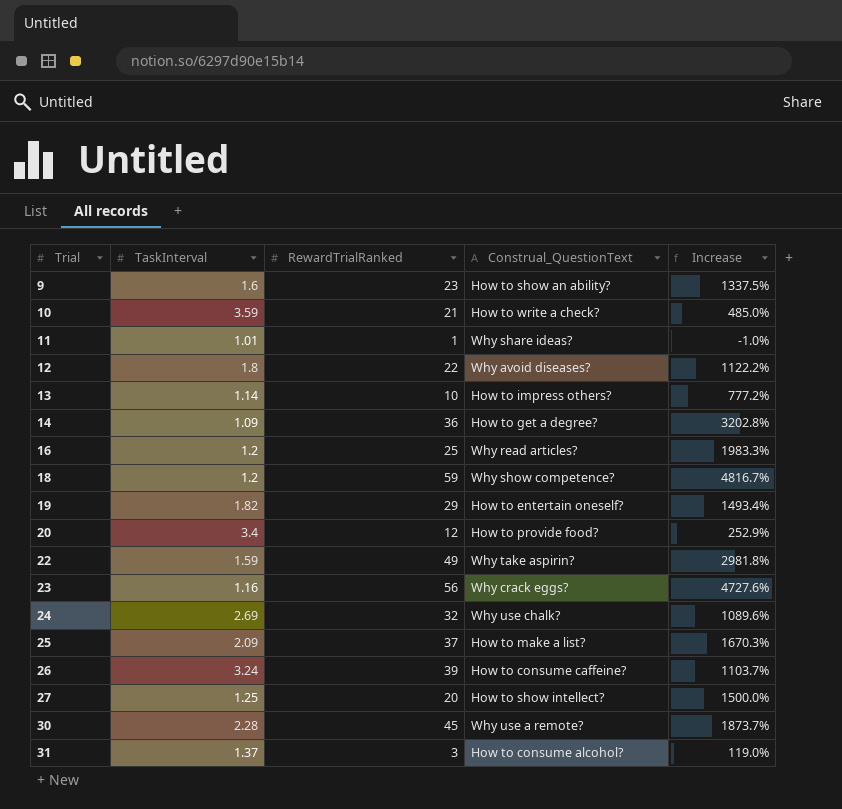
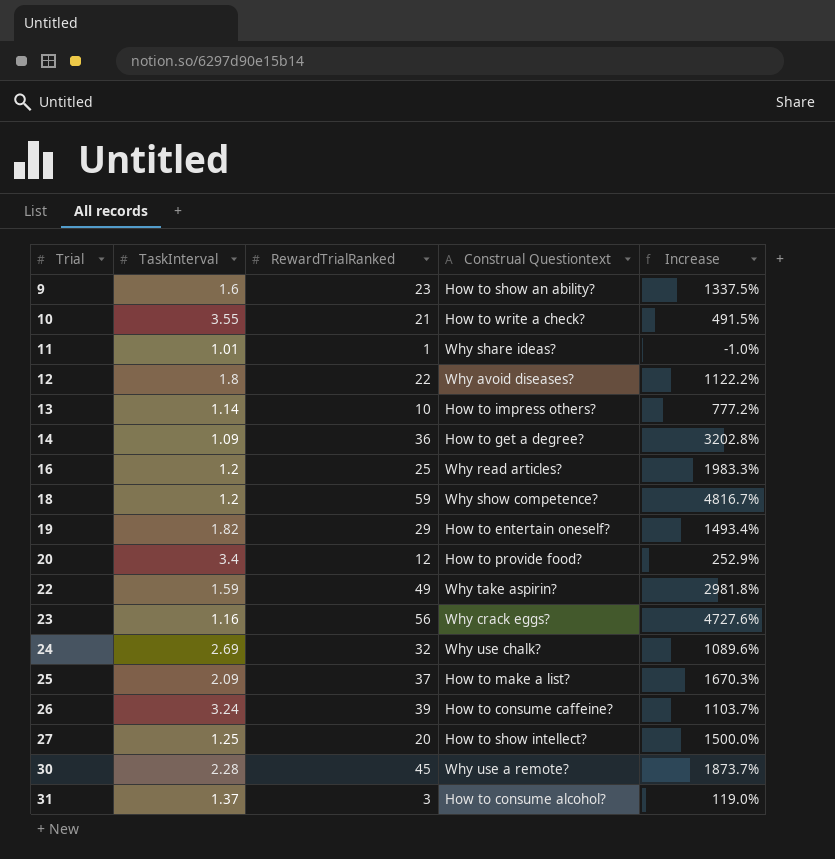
column name: Construal_QuestionText -> Construal Questiontext
10 | TaskInterval: 3.59 -> 3.55
10 | Increase: 485.0% -> 491.5%

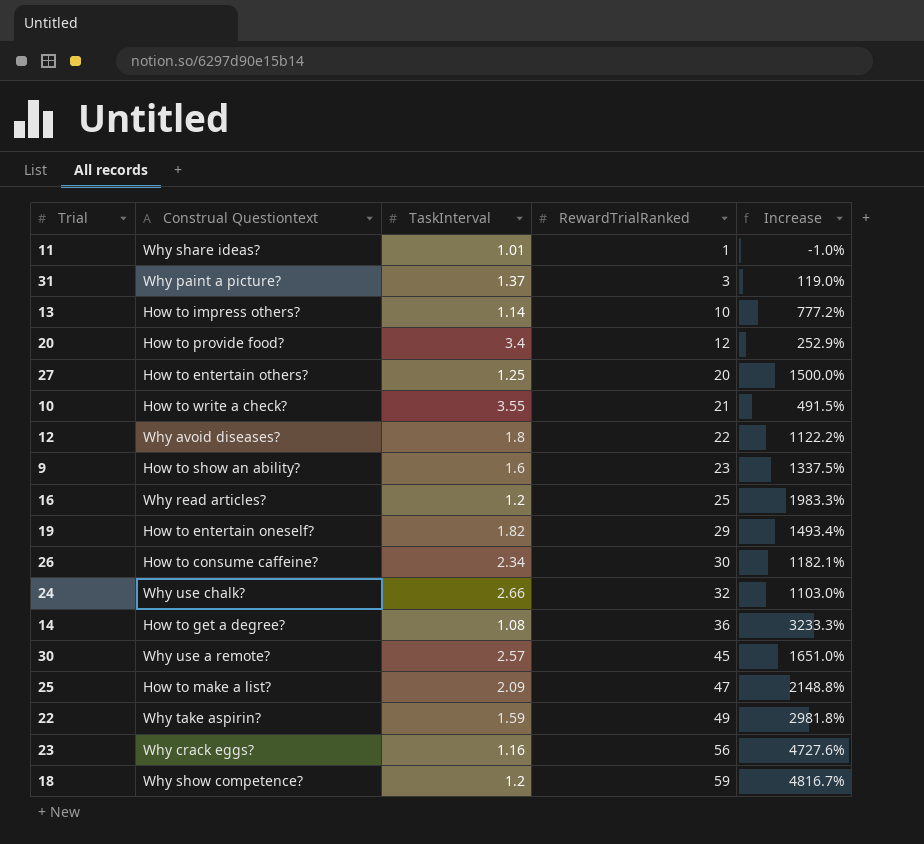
row order: Trial ascending -> RewardTrialRanked ascending
column Construal Questiontext | position: 4 -> 2
31 | Construal Questiontext: How to consume alcohol? -> Why paint a picture?
27 | Construal Questiontext: How to show intellect? -> How to entertain others?
26 | TaskInterval: 3.24 -> 2.34
26 | RewardTrialRanked: 39 -> 30
26 | Increase: 1103.7% -> 1182.1%
24 | TaskInterval: 2.69 -> 2.66
24 | Increase: 1089.6% -> 1103.0%
14 | TaskInterval: 1.09 -> 1.08
14 | Increase: 3202.8% -> 3233.3%
30 | TaskInterval: 2.28 -> 2.57
30 | Increase: 1873.7% -> 1651.0%
25 | RewardTrialRanked: 37 -> 47
25 | Increase: 1670.3% -> 2148.8%

